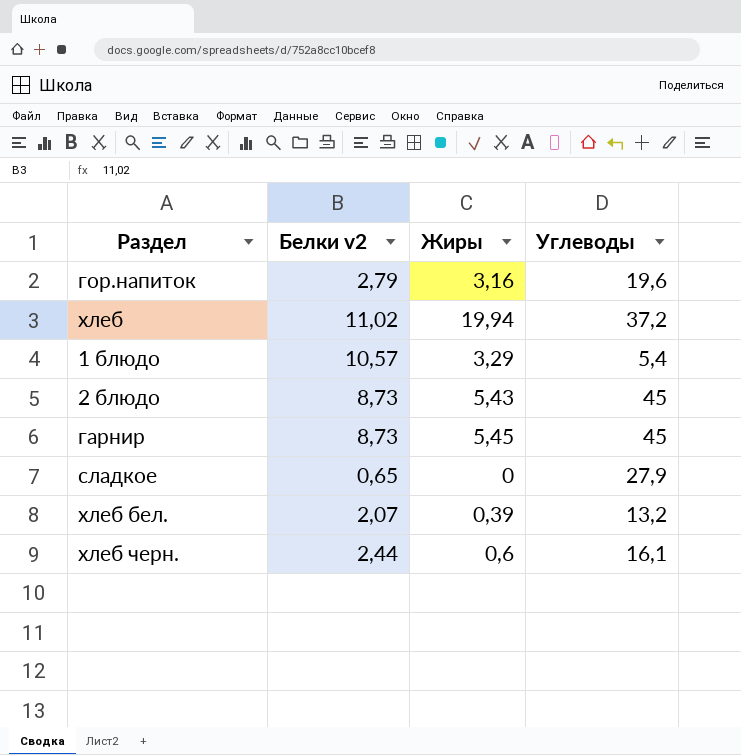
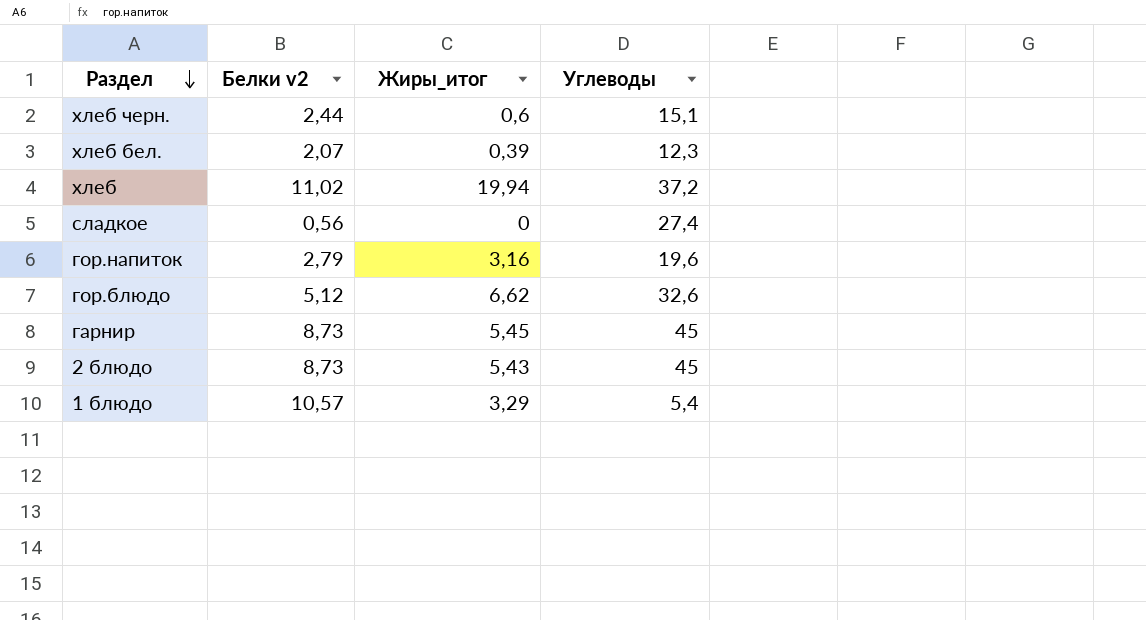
row order: none -> Раздел descending
column name: Жиры -> Жиры_итог
хлеб черн. | Углеводы: 16,1 -> 15,1
хлеб бел. | Углеводы: 13,2 -> 12,3
сладкое | Белки v2: 0,65 -> 0,56
сладкое | Углеводы: 27,9 -> 27,4
row гор.блюдо: none -> 5,12 | 6,62 | 32,6

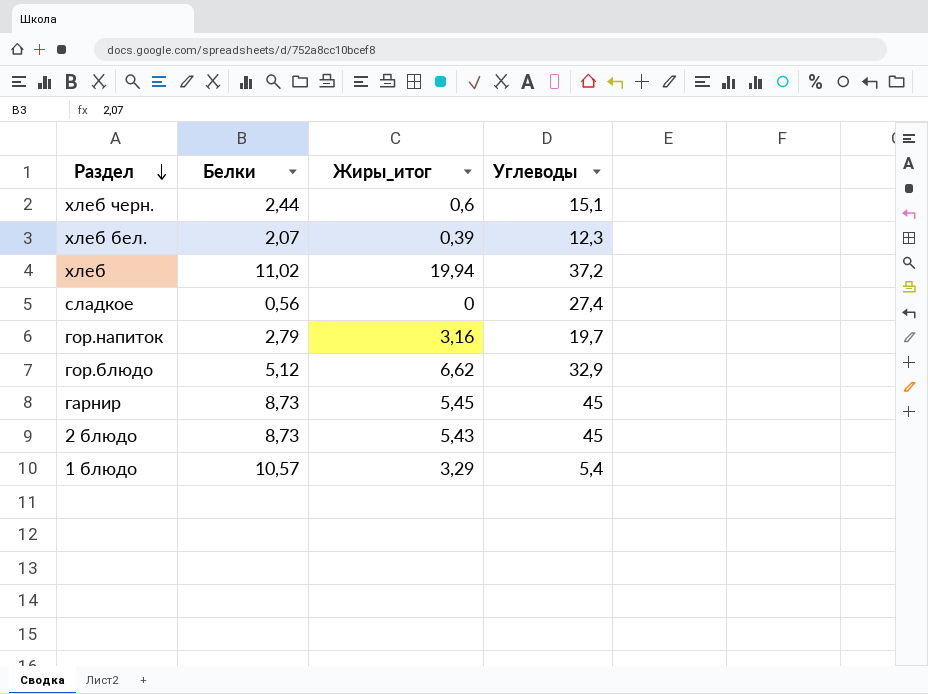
column name: Белки v2 -> Белки
гор.напиток | Углеводы: 19,6 -> 19,7
гор.блюдо | Углеводы: 32,6 -> 32,9

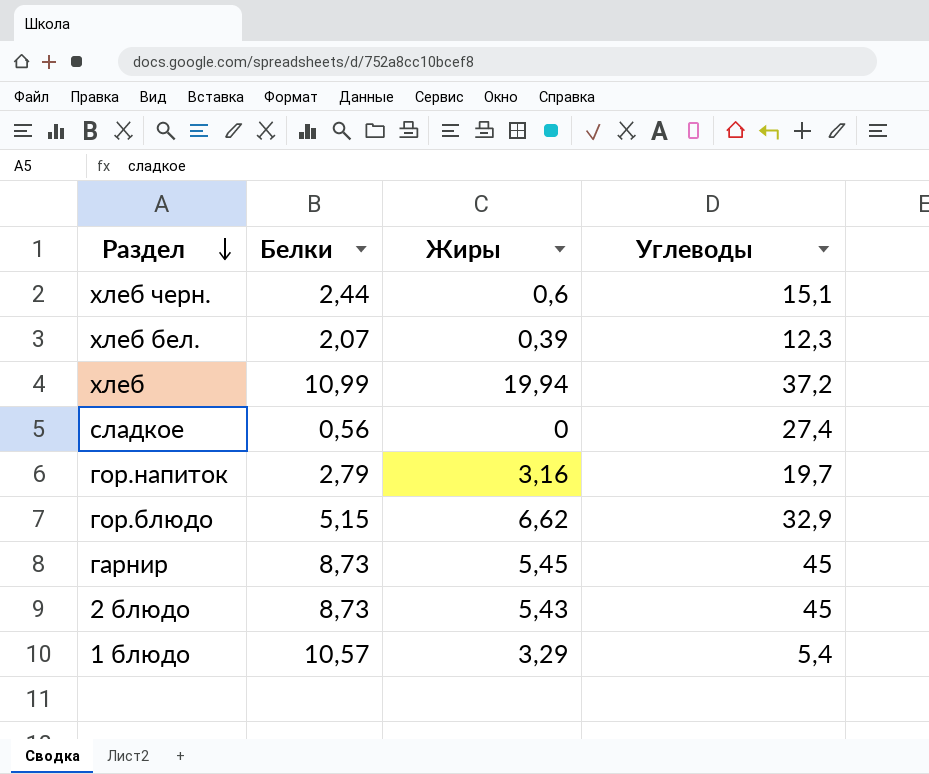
column name: Жиры_итог -> Жиры
хлеб | Белки: 11,02 -> 10,99
гор.блюдо | Белки: 5,12 -> 5,15

